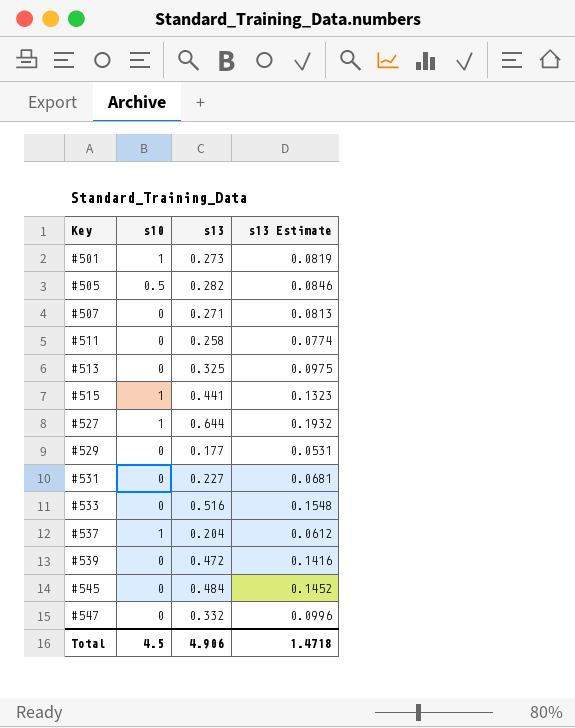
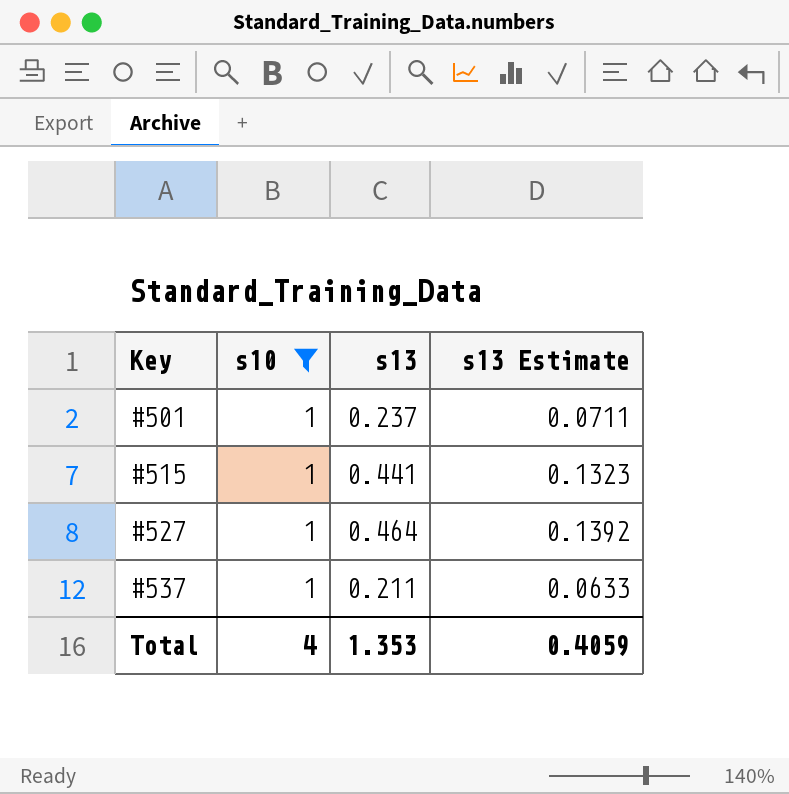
filter: none -> s10 = 1
#501 | s13: 0.273 -> 0.237
#501 | s13 Estimate: 0.0819 -> 0.0711
#527 | s13: 0.644 -> 0.464
#527 | s13 Estimate: 0.1932 -> 0.1392
#537 | s13: 0.204 -> 0.211
#537 | s13 Estimate: 0.0612 -> 0.0633
Total | s10: 4.5 -> 4
Total | s13: 4.906 -> 1.353
Total | s13 Estimate: 1.4718 -> 0.4059

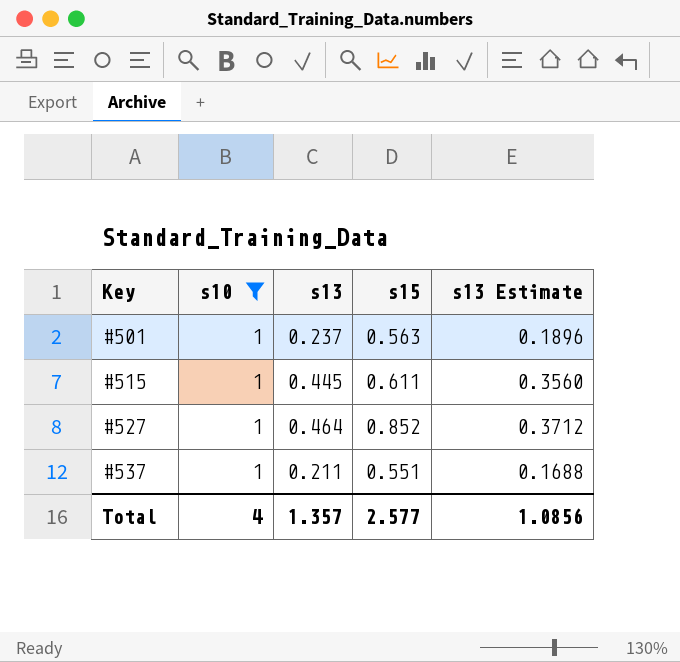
column s15 | position: none -> 4
column s13 Estimate | formula: [s13] * 0.3 -> [s13] * 0.8
#515 | s13: 0.441 -> 0.445
Total | s13: 1.353 -> 1.357
Total | s13 Estimate: 0.4059 -> 1.0856

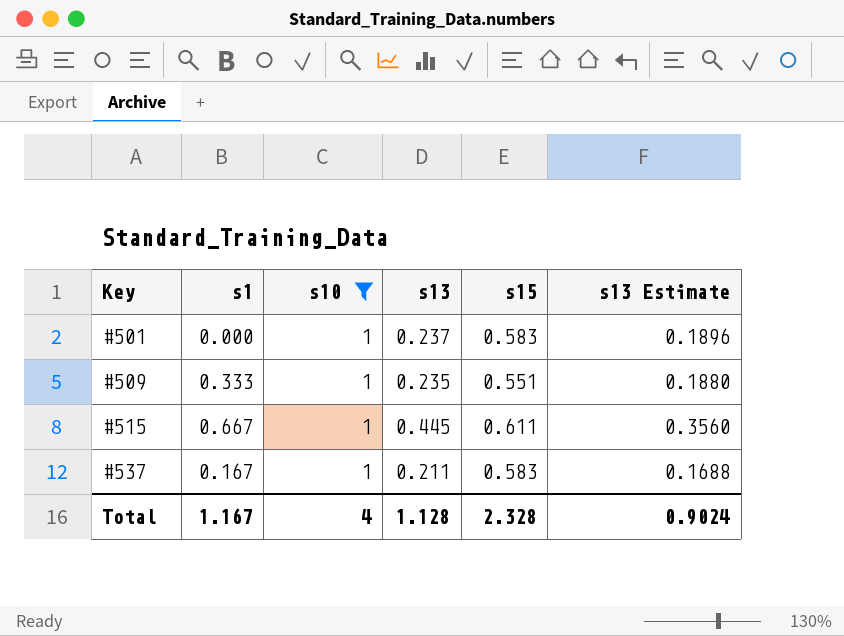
column s1 | position: none -> 2
row #527: 1 | 0.464 | 0.852 | 0.3712 -> none
#501 | s15: 0.563 -> 0.583
row #509: none -> 0.333 | 1 | 0.235 | 0.551 | 0.1880
#537 | s15: 0.551 -> 0.583
Total | s13: 1.357 -> 1.128
Total | s15: 2.577 -> 2.328
Total | s13 Estimate: 1.0856 -> 0.9024

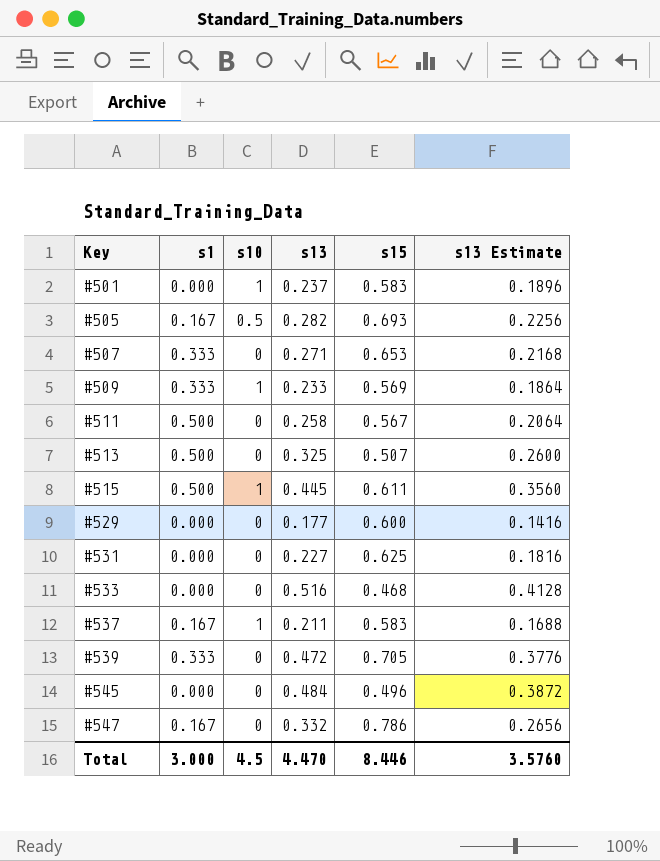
filter: s10 = 1 -> none
#509 | s13: 0.235 -> 0.233
#509 | s15: 0.551 -> 0.569
#509 | s13 Estimate: 0.1880 -> 0.1864
#515 | s1: 0.667 -> 0.500
Total | s1: 1.167 -> 3.000
Total | s10: 4 -> 4.5
Total | s13: 1.128 -> 4.470
Total | s15: 2.328 -> 8.446
Total | s13 Estimate: 0.9024 -> 3.5760

